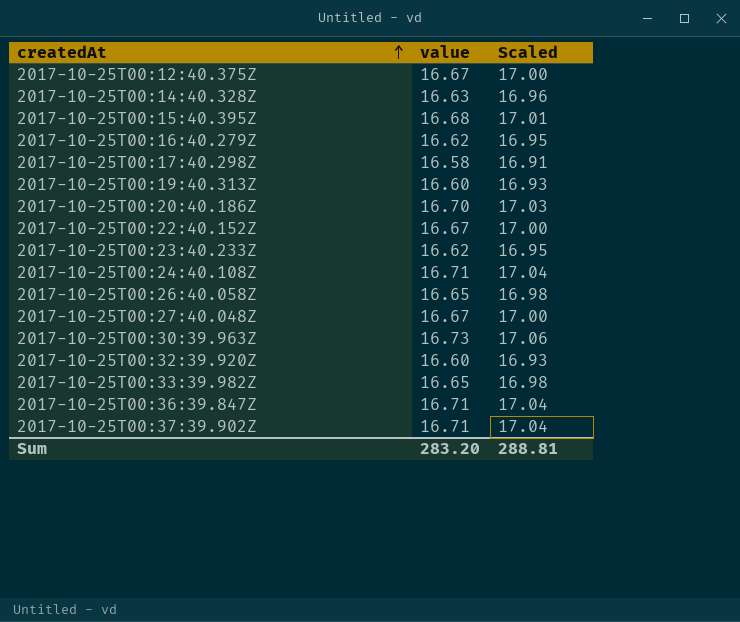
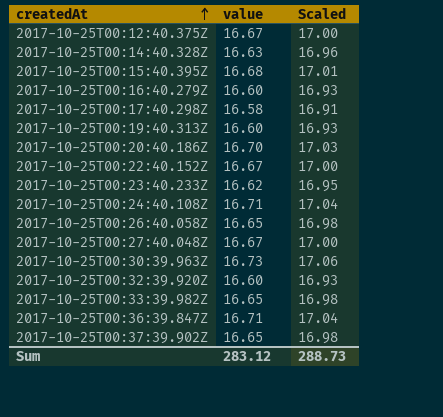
2017-10-25T00:16:40.279Z | value: 16.62 -> 16.60
2017-10-25T00:16:40.279Z | Scaled: 16.95 -> 16.93
2017-10-25T00:37:39.902Z | value: 16.71 -> 16.65
2017-10-25T00:37:39.902Z | Scaled: 17.04 -> 16.98
Sum | value: 283.20 -> 283.12
Sum | Scaled: 288.81 -> 288.73

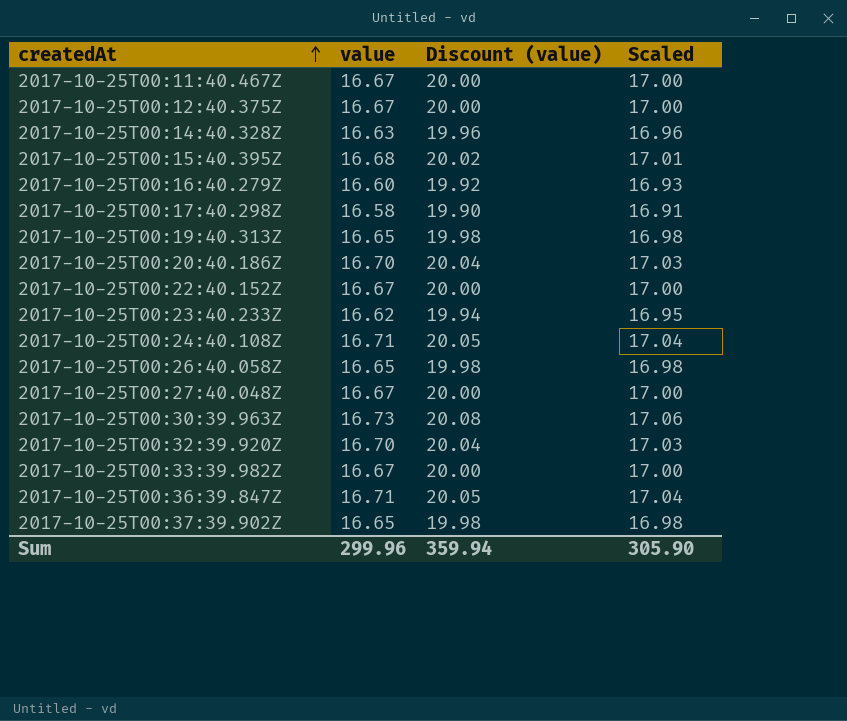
column Discount (value) | formula: none -> [value] * 1.2
row 2017-10-25T00:11:40.467Z: none -> 16.67 | 20.00 | 17.00
2017-10-25T00:19:40.313Z | value: 16.60 -> 16.65
2017-10-25T00:19:40.313Z | Scaled: 16.93 -> 16.98
2017-10-25T00:32:39.920Z | value: 16.60 -> 16.70
2017-10-25T00:32:39.920Z | Scaled: 16.93 -> 17.03
2017-10-25T00:33:39.982Z | value: 16.65 -> 16.67
2017-10-25T00:33:39.982Z | Scaled: 16.98 -> 17.00
Sum | value: 283.12 -> 299.96
Sum | Scaled: 288.73 -> 305.90

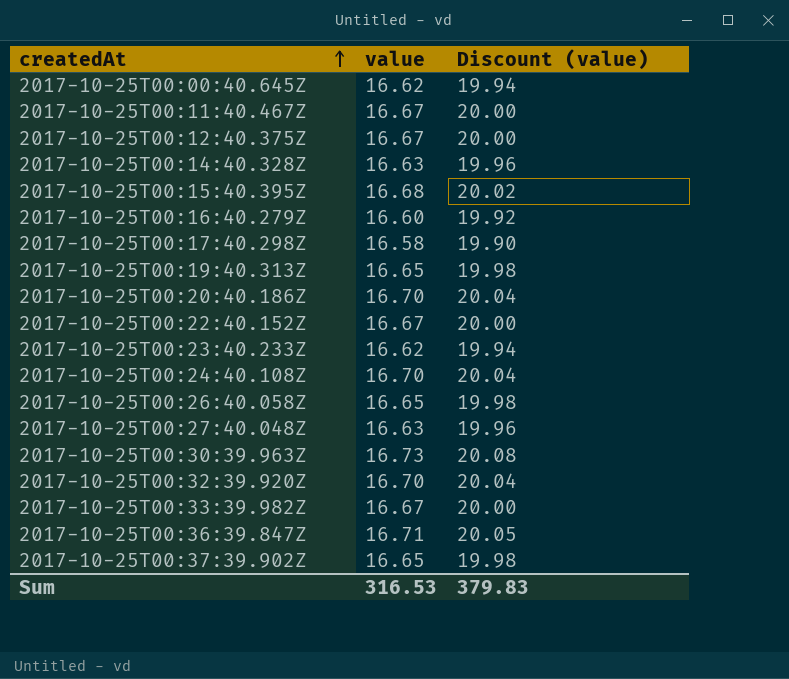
column Scaled | formula: [value] * 1.02 -> none
row 2017-10-25T00:00:40.645Z: none -> 16.62 | 19.94
2017-10-25T00:24:40.108Z | value: 16.71 -> 16.70
2017-10-25T00:24:40.108Z | Discount (value): 20.05 -> 20.04
2017-10-25T00:27:40.048Z | value: 16.67 -> 16.63
2017-10-25T00:27:40.048Z | Discount (value): 20.00 -> 19.96
Sum | value: 299.96 -> 316.53
Sum | Discount (value): 359.94 -> 379.83

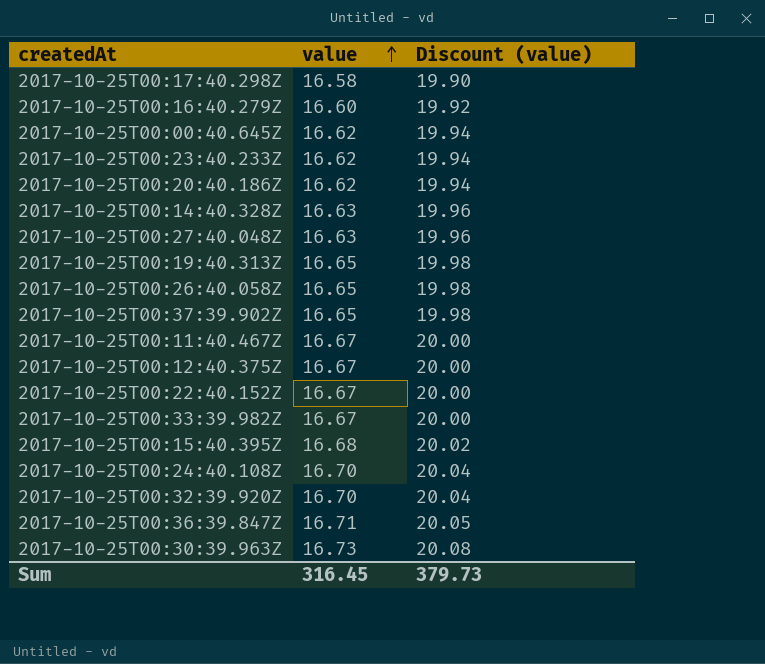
row order: createdAt ascending -> value ascending
2017-10-25T00:20:40.186Z | value: 16.70 -> 16.62
2017-10-25T00:20:40.186Z | Discount (value): 20.04 -> 19.94
Sum | value: 316.53 -> 316.45
Sum | Discount (value): 379.83 -> 379.73

